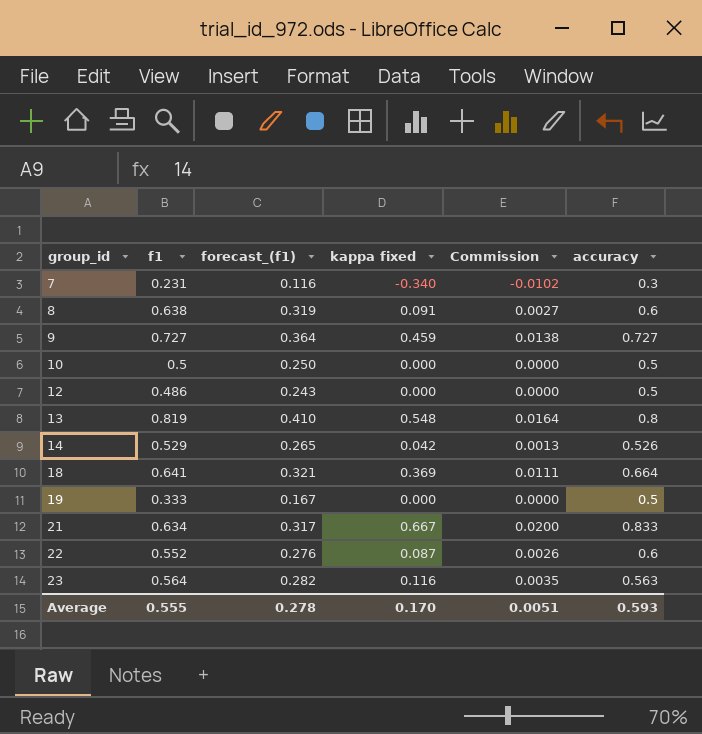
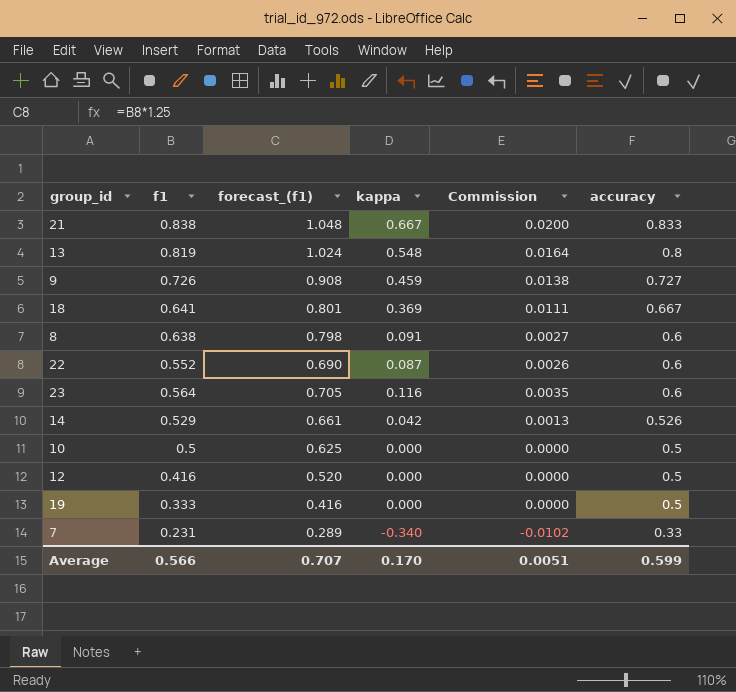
row order: group_id ascending -> accuracy descending
column forecast_(f1) | formula: [f1] * 0.5 -> [f1] * 1.25
column name: kappa fixed -> kappa
21 | f1: 0.634 -> 0.838
9 | f1: 0.727 -> 0.726
18 | accuracy: 0.664 -> 0.667
23 | accuracy: 0.563 -> 0.6
12 | f1: 0.486 -> 0.416
7 | accuracy: 0.3 -> 0.33
Average | f1: 0.555 -> 0.566
Average | forecast_(f1): 0.278 -> 0.707
Average | accuracy: 0.593 -> 0.599

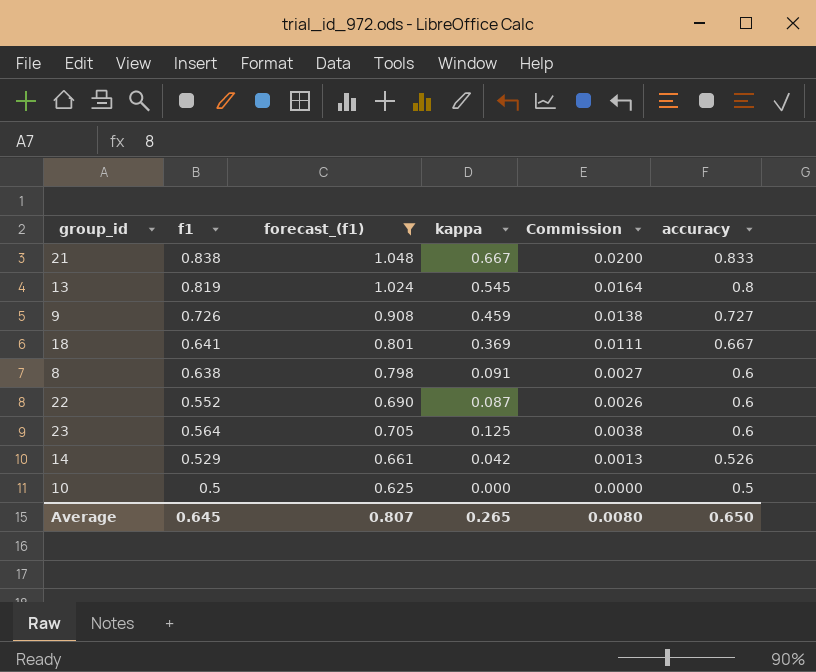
filter: none -> forecast_(f1) >= 0.625
13 | kappa: 0.548 -> 0.545
23 | kappa: 0.116 -> 0.125
23 | Commission: 0.0035 -> 0.0038
Average | f1: 0.566 -> 0.645
Average | forecast_(f1): 0.707 -> 0.807
Average | kappa: 0.170 -> 0.265
Average | Commission: 0.0051 -> 0.0080
Average | accuracy: 0.599 -> 0.650

